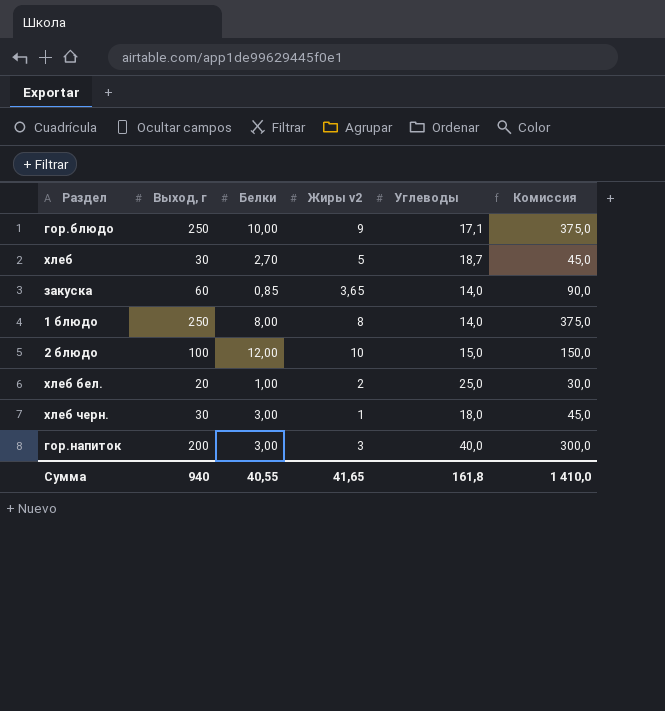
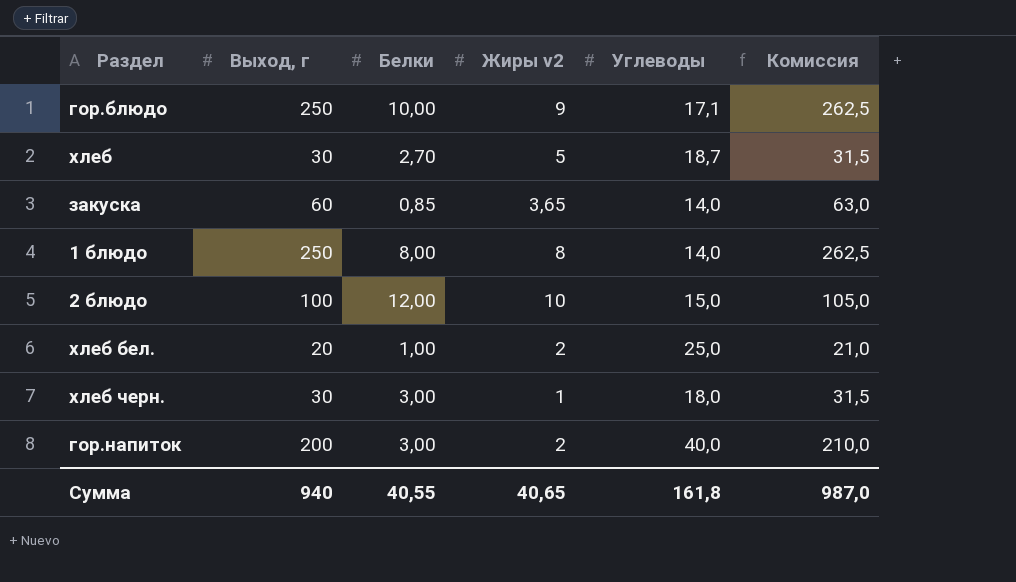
column Комиссия | formula: [Выход, г] * 1,5 -> [Выход, г] * 1,05
гор.напиток | Жиры v2: 3 -> 2
Сумма | Жиры v2: 41,65 -> 40,65
Сумма | Комиссия: 1 410,0 -> 987,0

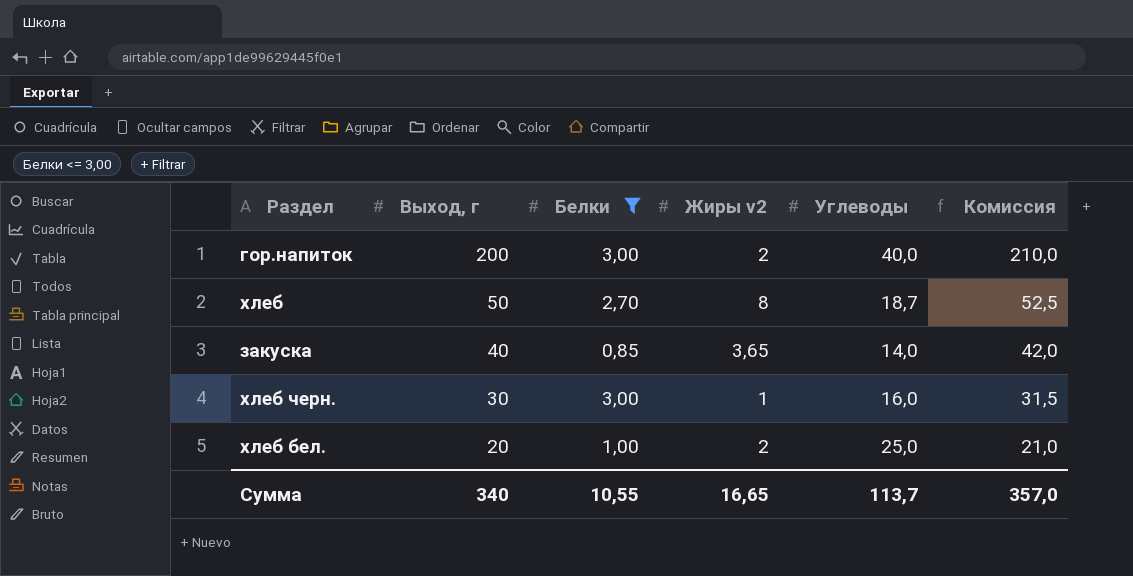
filter: none -> Белки <= 3,00
row order: none -> Выход, г descending
хлеб | Выход, г: 30 -> 50
хлеб | Жиры v2: 5 -> 8
хлеб | Комиссия: 31,5 -> 52,5
закуска | Выход, г: 60 -> 40
закуска | Комиссия: 63,0 -> 42,0
хлеб черн. | Углеводы: 18,0 -> 16,0
Сумма | Выход, г: 940 -> 340
Сумма | Белки: 40,55 -> 10,55
Сумма | Жиры v2: 40,65 -> 16,65
Сумма | Углеводы: 161,8 -> 113,7
Сумма | Комиссия: 987,0 -> 357,0

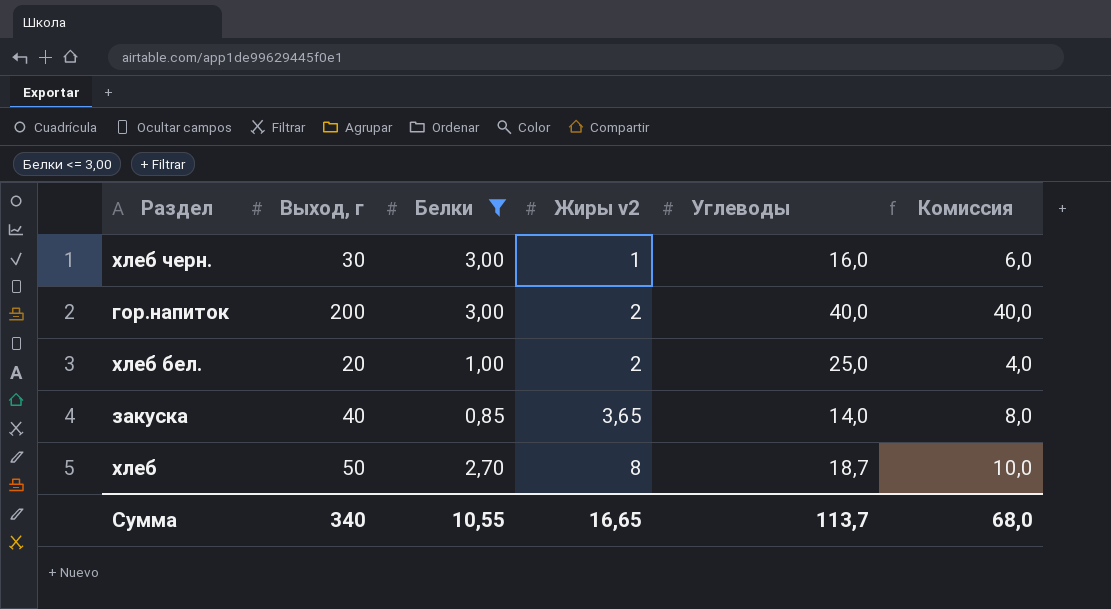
row order: Выход, г descending -> Жиры v2 ascending
column Комиссия | formula: [Выход, г] * 1,05 -> [Выход, г] * 0,2
Сумма | Комиссия: 357,0 -> 68,0

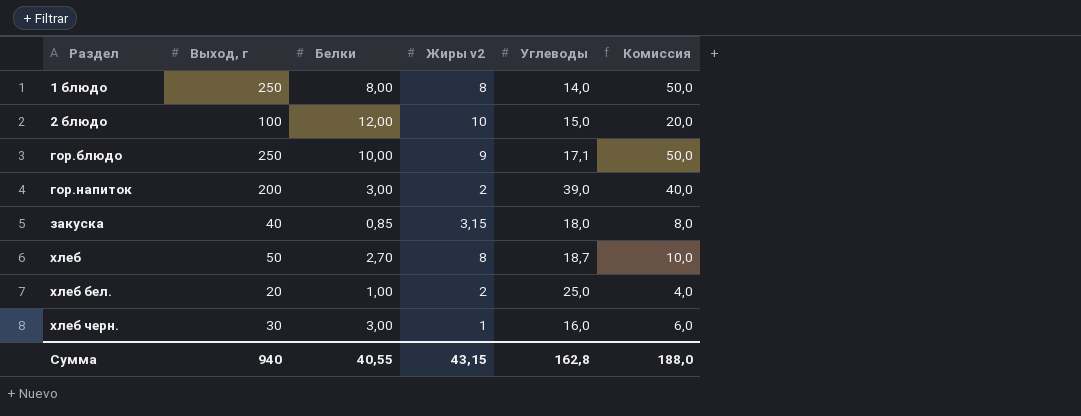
filter: Белки <= 3,00 -> none
row order: Жиры v2 ascending -> Раздел ascending
гор.напиток | Углеводы: 40,0 -> 39,0
закуска | Жиры v2: 3,65 -> 3,15
закуска | Углеводы: 14,0 -> 18,0
Сумма | Выход, г: 340 -> 940
Сумма | Белки: 10,55 -> 40,55
Сумма | Жиры v2: 16,65 -> 43,15
Сумма | Углеводы: 113,7 -> 162,8
Сумма | Комиссия: 68,0 -> 188,0

